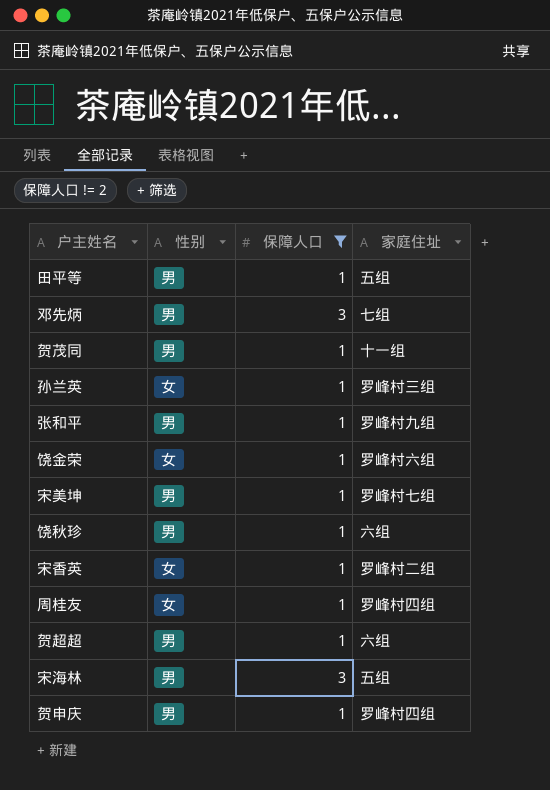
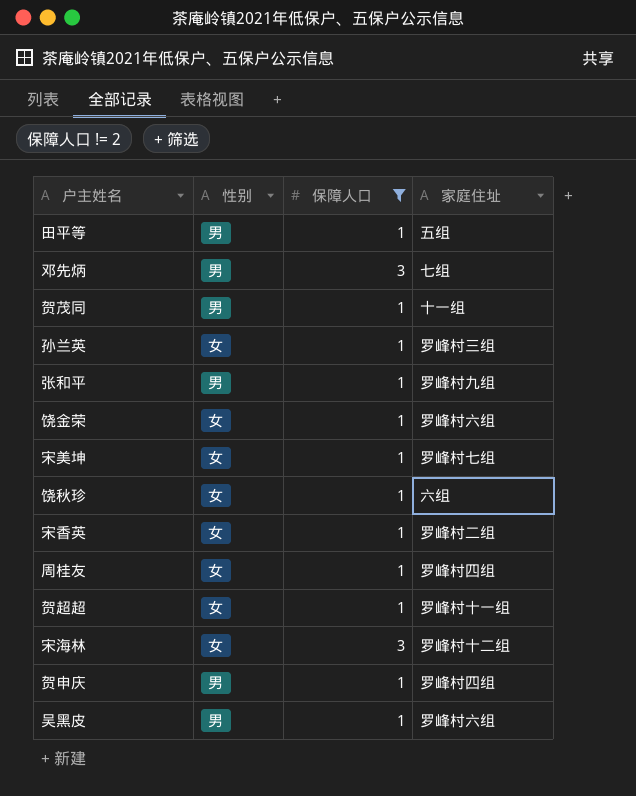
宋美坤 | 性别: 男 -> 女
饶秋珍 | 性别: 男 -> 女
贺超超 | 性别: 男 -> 女
贺超超 | 家庭住址: 六组 -> 罗峰村十一组
宋海林 | 性别: 男 -> 女
宋海林 | 家庭住址: 五组 -> 罗峰村十二组
row 吴黑皮: none -> 男 | 1 | 罗峰村六组

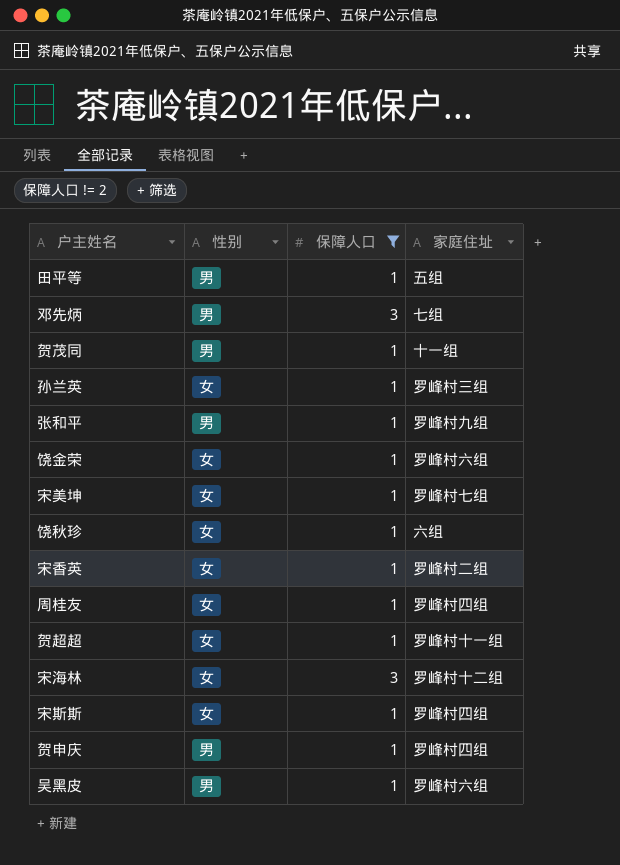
row 宋斯斯: none -> 女 | 1 | 罗峰村四组

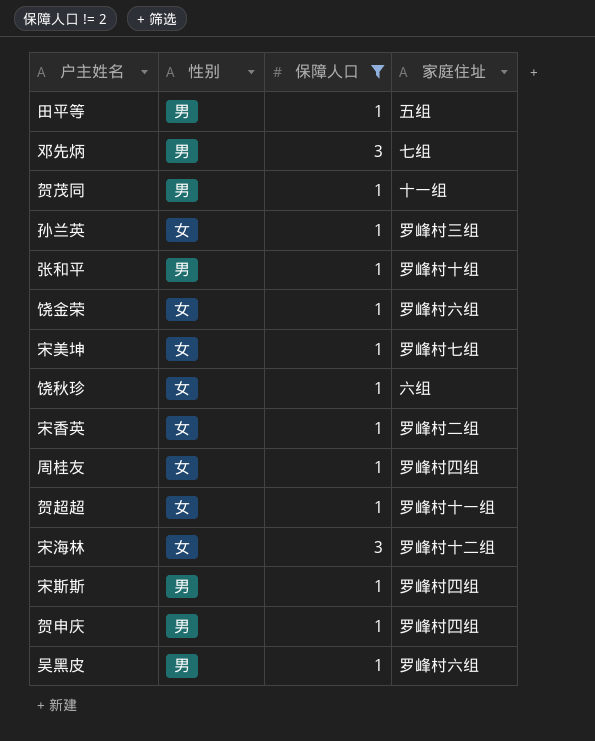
张和平 | 家庭住址: 罗峰村九组 -> 罗峰村十组
宋斯斯 | 性别: 女 -> 男

